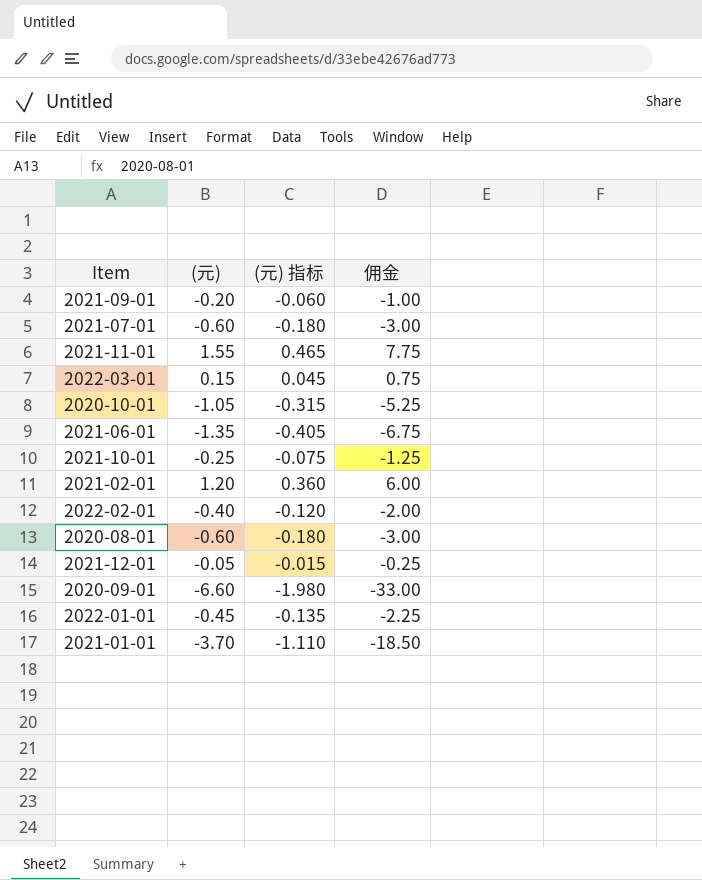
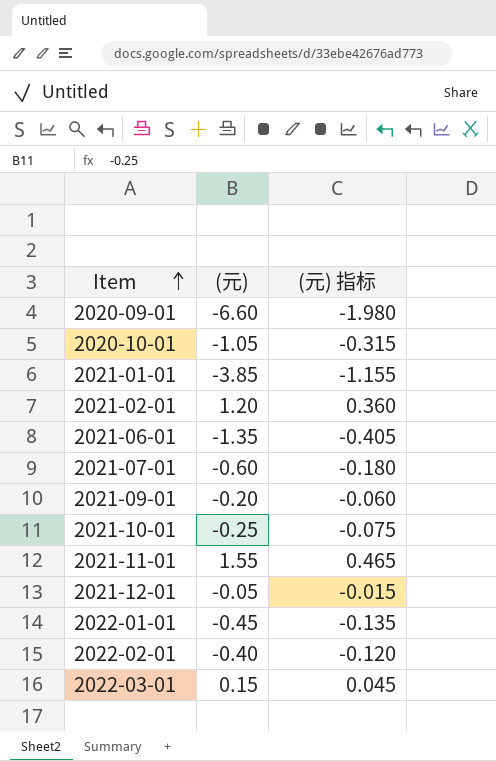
row order: none -> Item ascending
column 佣金 | formula: [(元)] * 5 -> none
row 2020-08-01: -0.60 | -0.180 | -3.00 -> none
2021-01-01 | (元): -3.70 -> -3.85
2021-01-01 | (元) 指标: -1.110 -> -1.155

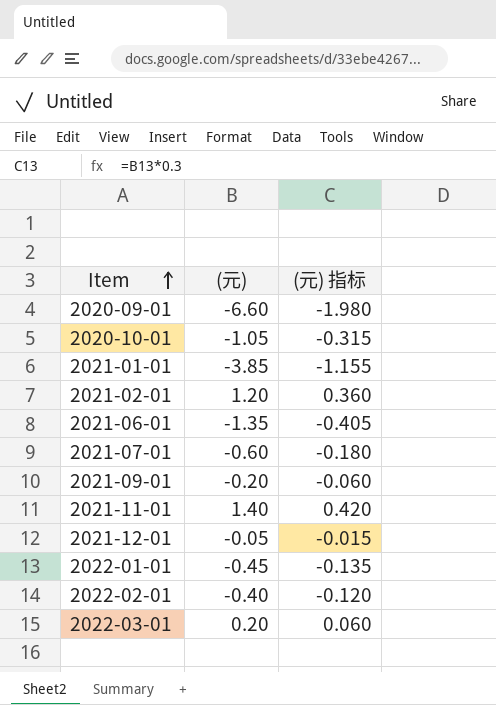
row 2021-10-01: -0.25 | -0.075 -> none
2021-11-01 | (元): 1.55 -> 1.40
2021-11-01 | (元) 指标: 0.465 -> 0.420
2022-03-01 | (元): 0.15 -> 0.20
2022-03-01 | (元) 指标: 0.045 -> 0.060

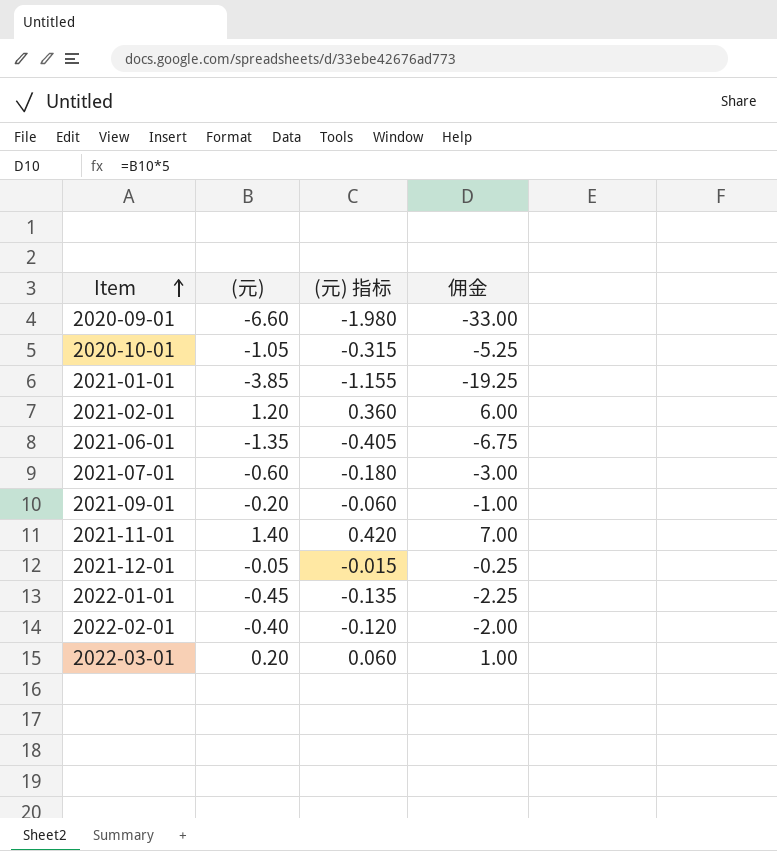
column 佣金 | formula: none -> [(元)] * 5

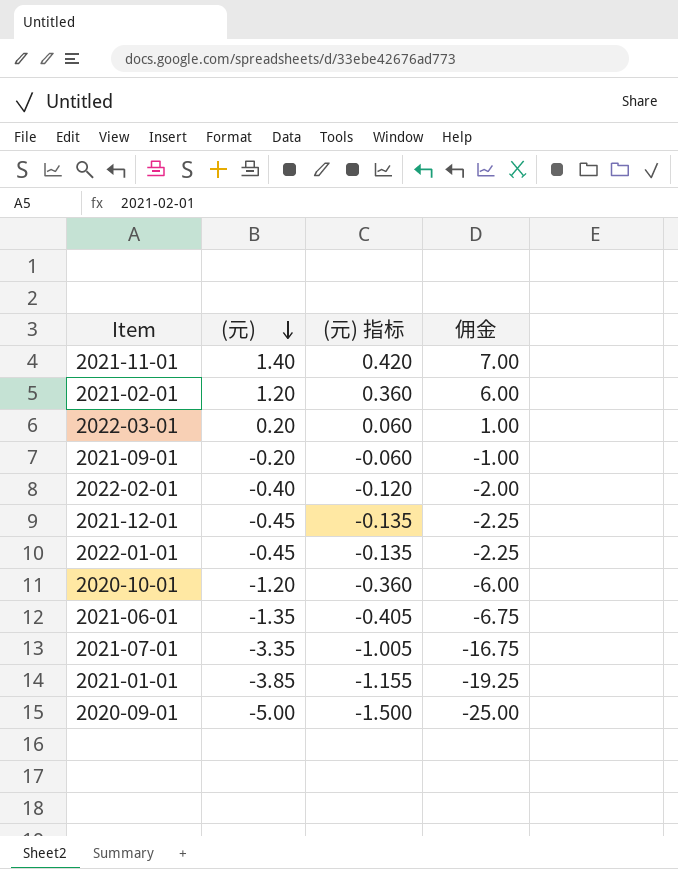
row order: Item ascending -> (元) descending
2021-12-01 | (元): -0.05 -> -0.45
2021-12-01 | (元) 指标: -0.015 -> -0.135
2021-12-01 | 佣金: -0.25 -> -2.25
2020-10-01 | (元): -1.05 -> -1.20
2020-10-01 | (元) 指标: -0.315 -> -0.360
2020-10-01 | 佣金: -5.25 -> -6.00
2021-07-01 | (元): -0.60 -> -3.35
2021-07-01 | (元) 指标: -0.180 -> -1.005
2021-07-01 | 佣金: -3.00 -> -16.75
2020-09-01 | (元): -6.60 -> -5.00
2020-09-01 | (元) 指标: -1.980 -> -1.500
2020-09-01 | 佣金: -33.00 -> -25.00

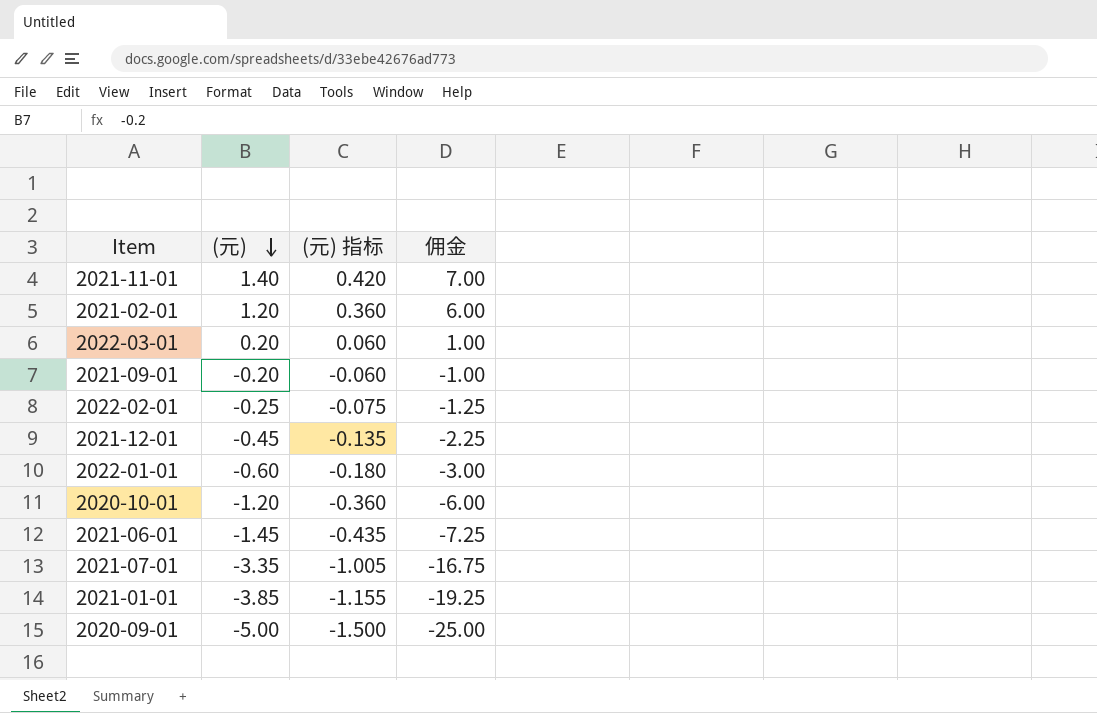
2022-02-01 | (元): -0.40 -> -0.25
2022-02-01 | (元) 指标: -0.120 -> -0.075
2022-02-01 | 佣金: -2.00 -> -1.25
2022-01-01 | (元): -0.45 -> -0.60
2022-01-01 | (元) 指标: -0.135 -> -0.180
2022-01-01 | 佣金: -2.25 -> -3.00
2021-06-01 | (元): -1.35 -> -1.45
2021-06-01 | (元) 指标: -0.405 -> -0.435
2021-06-01 | 佣金: -6.75 -> -7.25

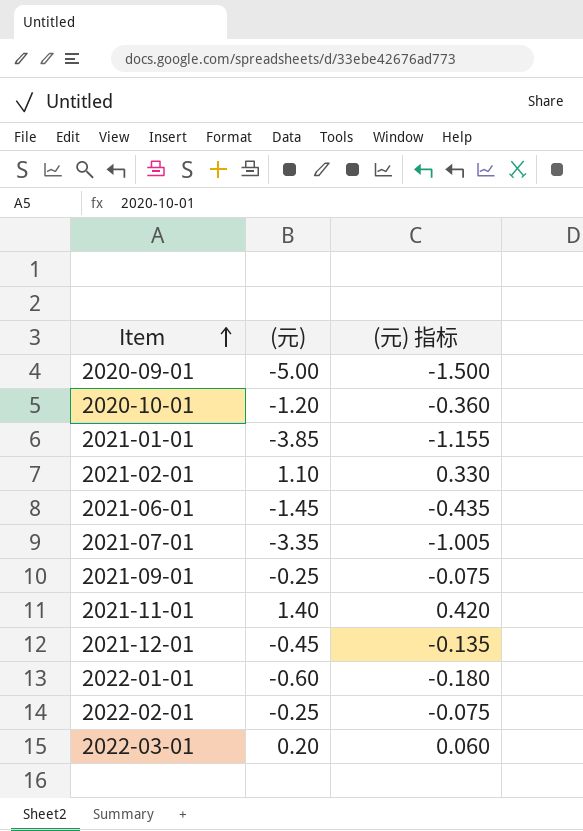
row order: (元) descending -> Item ascending
column 佣金 | formula: [(元)] * 5 -> none
2021-02-01 | (元): 1.20 -> 1.10
2021-02-01 | (元) 指标: 0.360 -> 0.330
2021-09-01 | (元): -0.20 -> -0.25
2021-09-01 | (元) 指标: -0.060 -> -0.075

